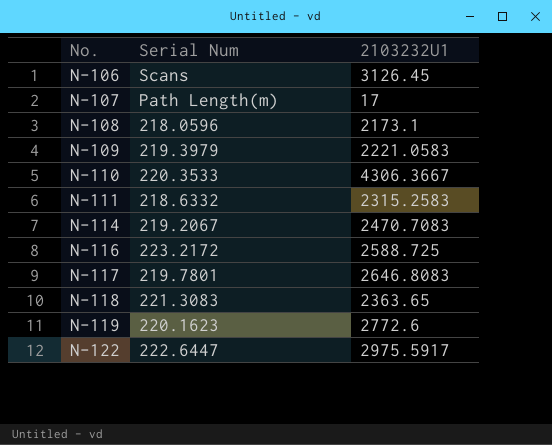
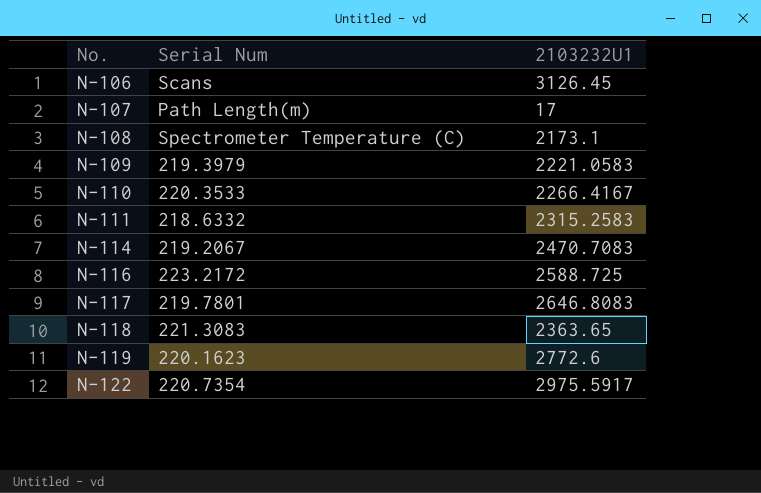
N-108 | Serial Num: 218.0596 -> Spectrometer Temperature (C)
N-110 | 2103232U1: 4306.3667 -> 2266.4167
N-122 | Serial Num: 222.6447 -> 220.7354

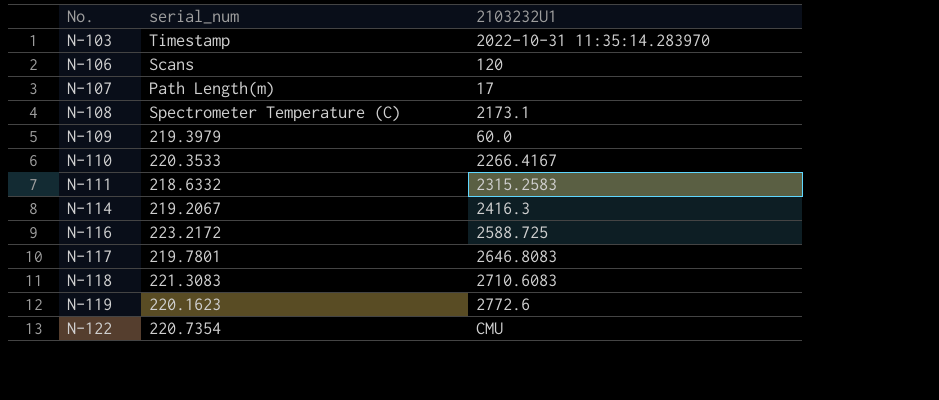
column name: Serial Num -> serial_num
row N-103: none -> Timestamp | 2022-10-31 11:35:14.283970
N-106 | 2103232U1: 3126.45 -> 120
N-109 | 2103232U1: 2221.0583 -> 60.0
N-114 | 2103232U1: 2470.7083 -> 2416.3
N-118 | 2103232U1: 2363.65 -> 2710.6083
N-122 | 2103232U1: 2975.5917 -> CMU

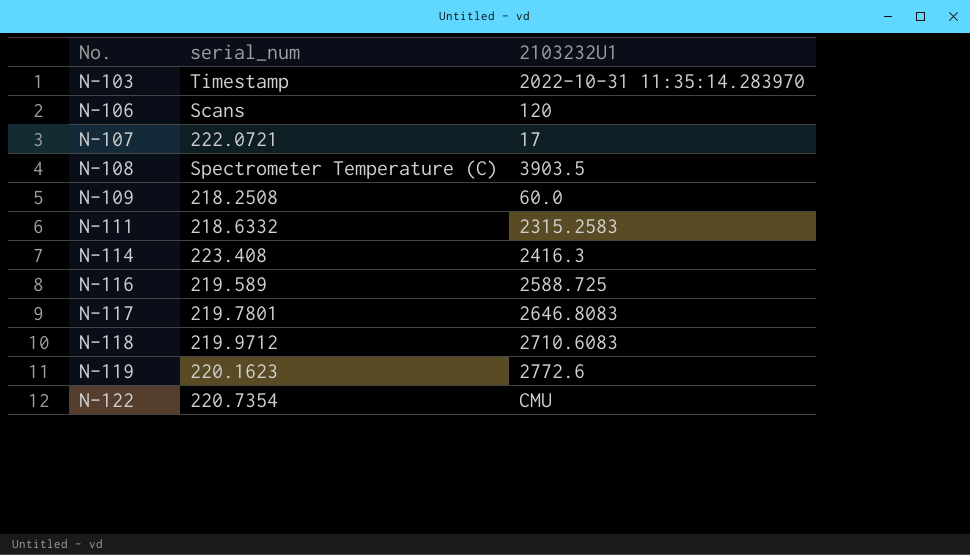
row N-110: 220.3533 | 2266.4167 -> none
N-107 | serial_num: Path Length(m) -> 222.0721
N-108 | 2103232U1: 2173.1 -> 3903.5
N-109 | serial_num: 219.3979 -> 218.2508
N-114 | serial_num: 219.2067 -> 223.408
N-116 | serial_num: 223.2172 -> 219.589
N-118 | serial_num: 221.3083 -> 219.9712

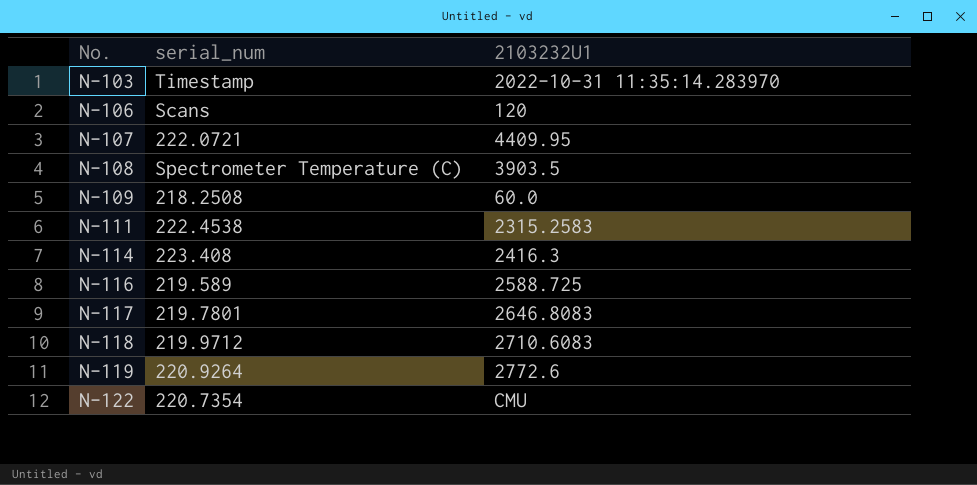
N-107 | 2103232U1: 17 -> 4409.95
N-111 | serial_num: 218.6332 -> 222.4538
N-119 | serial_num: 220.1623 -> 220.9264

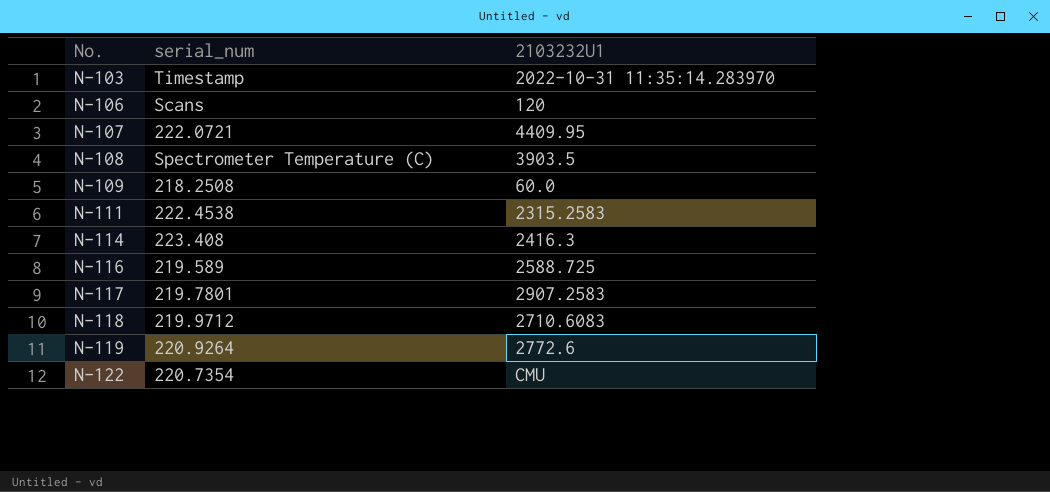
N-117 | 2103232U1: 2646.8083 -> 2907.2583

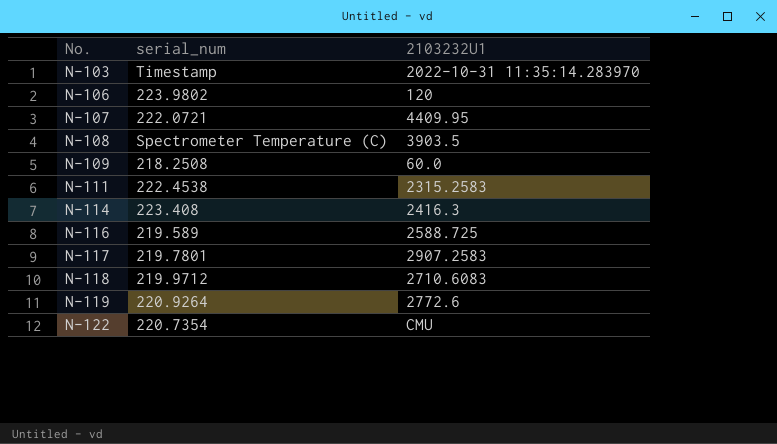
N-106 | serial_num: Scans -> 223.9802

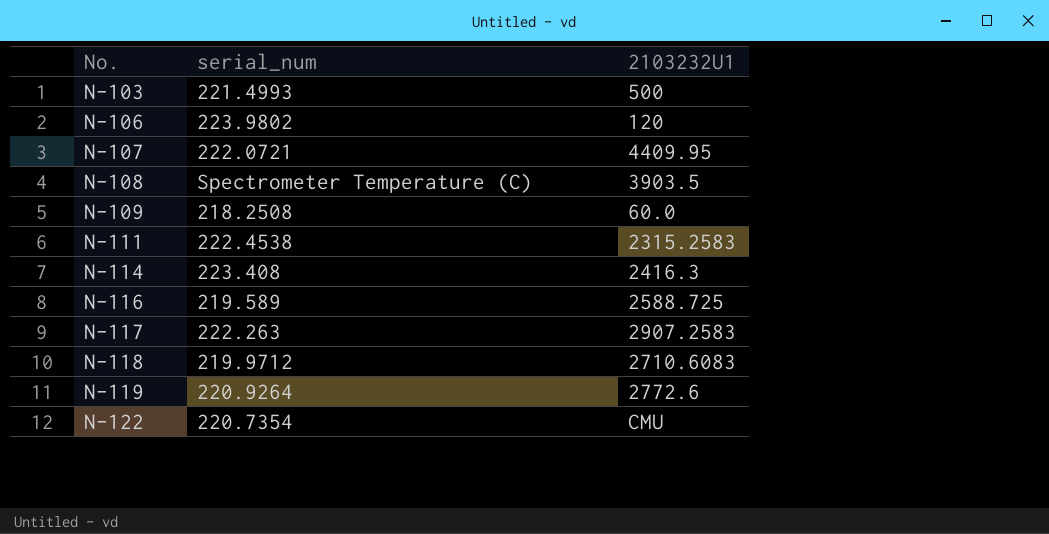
N-103 | serial_num: Timestamp -> 221.4993
N-103 | 2103232U1: 2022-10-31 11:35:14.283970 -> 500
N-117 | serial_num: 219.7801 -> 222.263

